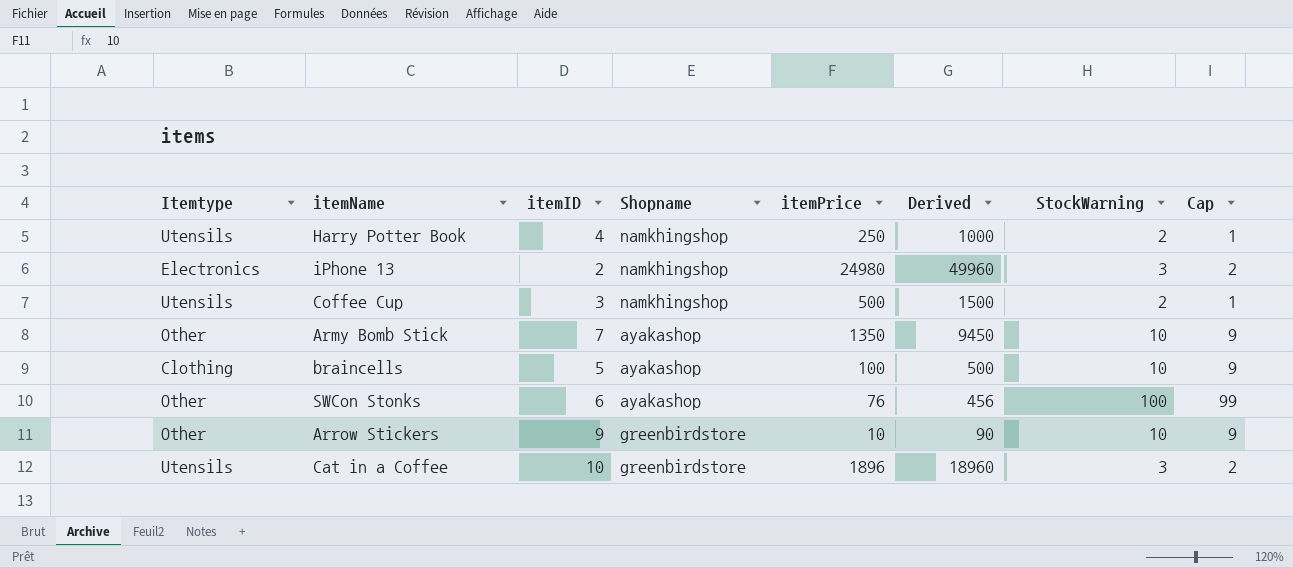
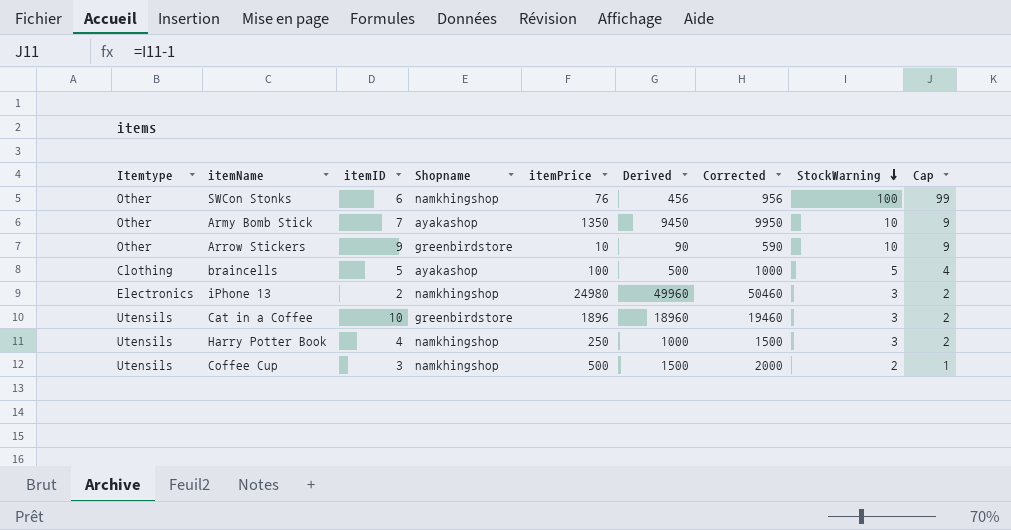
row order: none -> StockWarning descending
column Corrected | formula: none -> [Derived] + 500
SWCon Stonks | Shopname: ayakashop -> namkhingshop
braincells | StockWarning: 10 -> 5
braincells | Cap: 9 -> 4
Harry Potter Book | StockWarning: 2 -> 3
Harry Potter Book | Cap: 1 -> 2

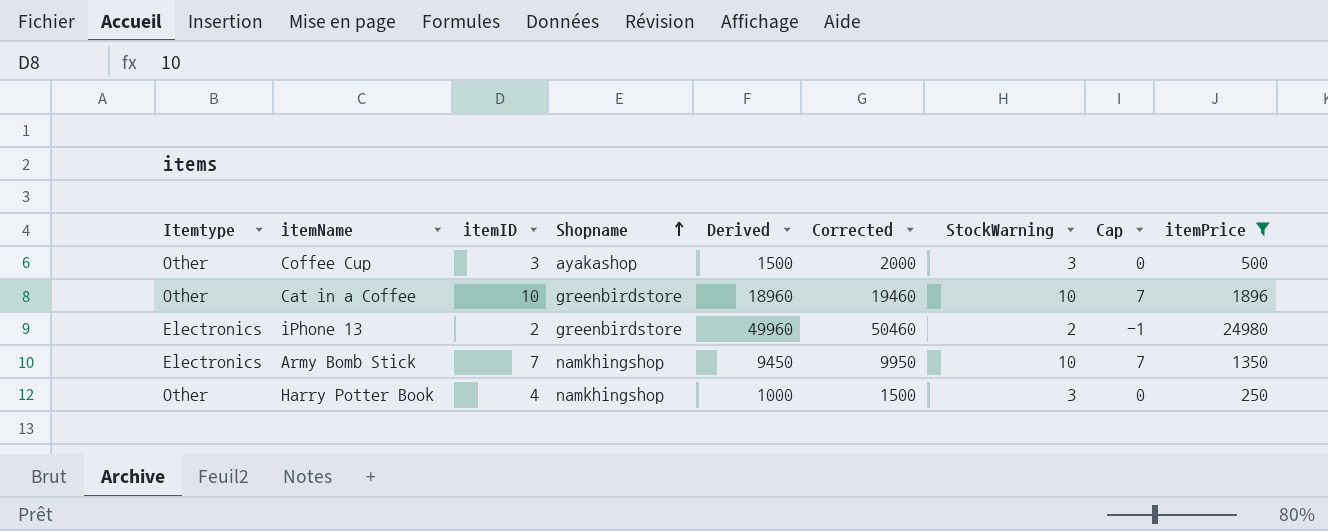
filter: none -> itemPrice >= 250
row order: StockWarning descending -> Shopname ascending
column Cap | formula: [StockWarning] - 1 -> [StockWarning] - 3
column itemPrice | position: 5 -> 9
Coffee Cup | Itemtype: Utensils -> Other
Coffee Cup | Shopname: namkhingshop -> ayakashop
Coffee Cup | StockWarning: 2 -> 3
Cat in a Coffee | Itemtype: Utensils -> Other
Cat in a Coffee | StockWarning: 3 -> 10
iPhone 13 | Shopname: namkhingshop -> greenbirdstore
iPhone 13 | StockWarning: 3 -> 2
Army Bomb Stick | Itemtype: Other -> Electronics
Army Bomb Stick | Shopname: ayakashop -> namkhingshop
Harry Potter Book | Itemtype: Utensils -> Other

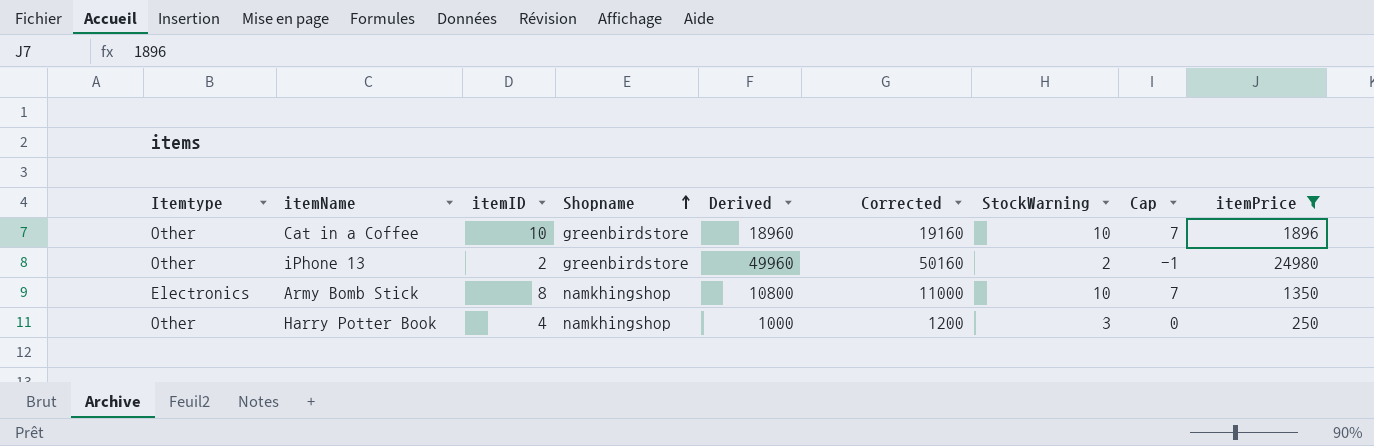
column Corrected | formula: [Derived] + 500 -> [Derived] + 200
row Coffee Cup: Other | 3 | ayakashop | 1500 | 2000 | 3 | 0 | 500 -> none
iPhone 13 | Itemtype: Electronics -> Other
Army Bomb Stick | itemID: 7 -> 8
Army Bomb Stick | Derived: 9450 -> 10800

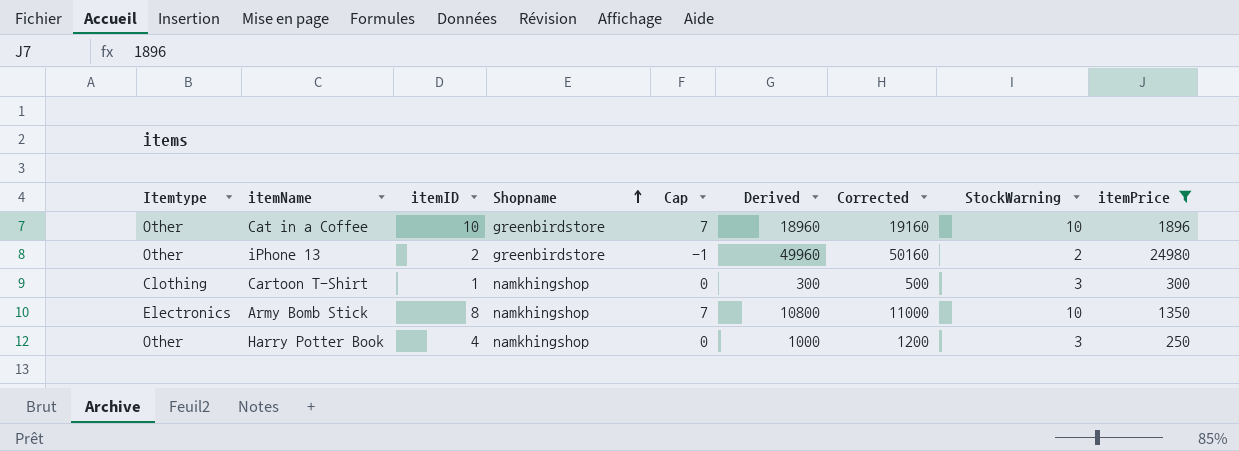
column Cap | position: 8 -> 5
row Cartoon T-Shirt: none -> Clothing | 1 | namkhingshop | 0 | 300 | 500 | 3 | 300

